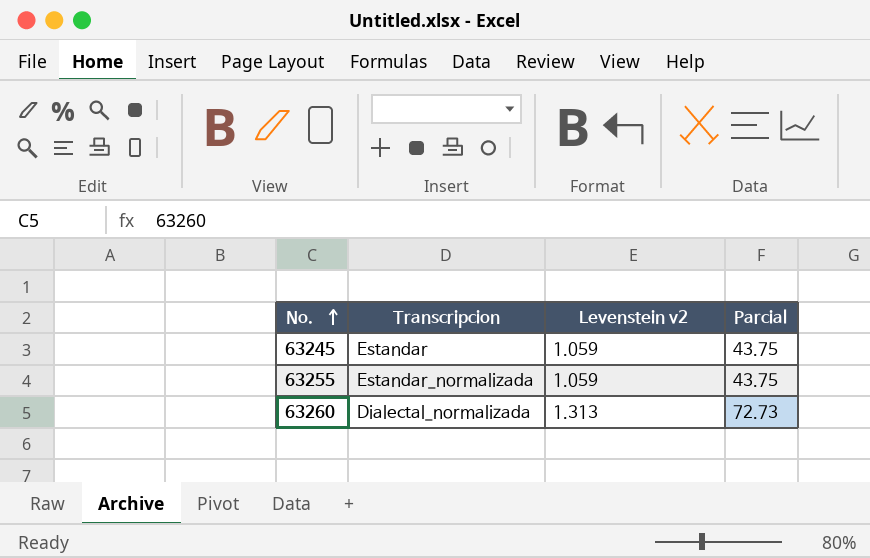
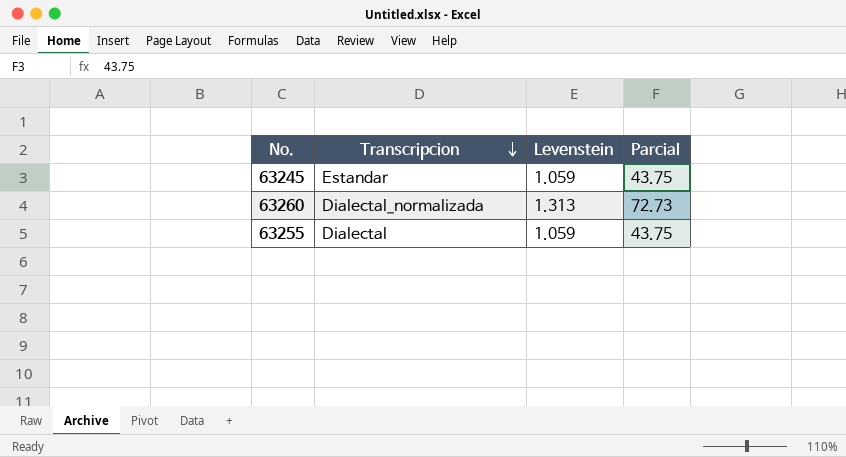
row order: No. ascending -> Transcripcion descending
column name: Levenstein v2 -> Levenstein
63255 | Transcripcion: Estandar_normalizada -> Dialectal

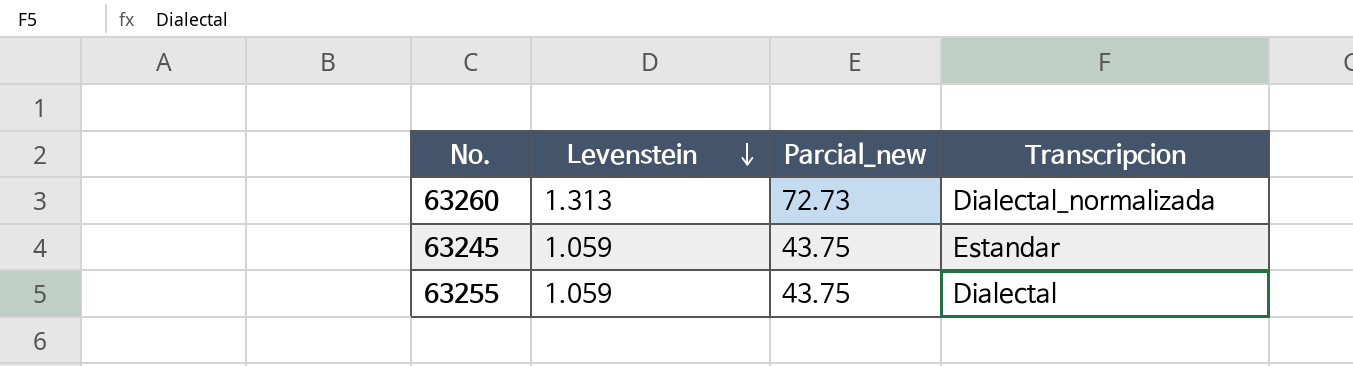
row order: Transcripcion descending -> Levenstein descending
column name: Parcial -> Parcial_new
column Transcripcion | position: 2 -> 4

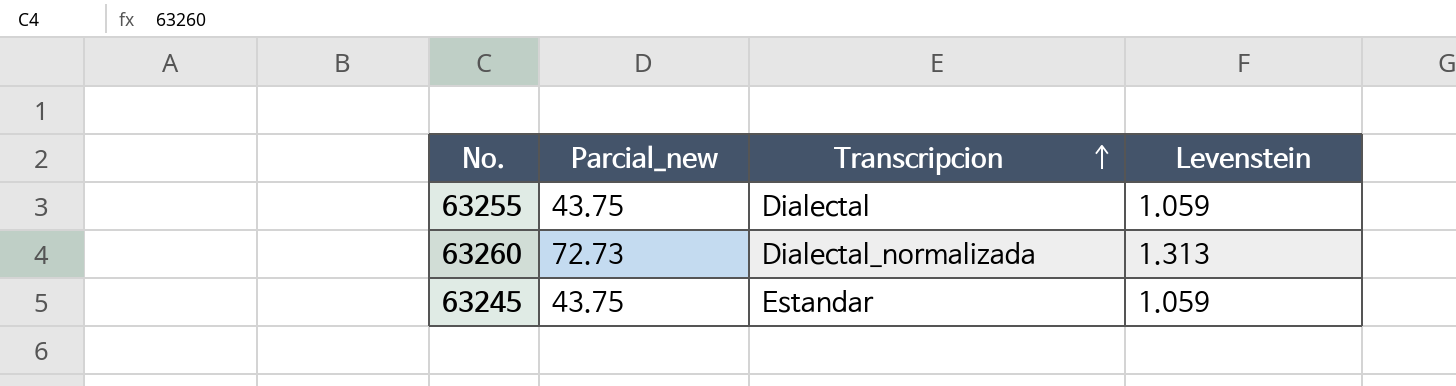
row order: Levenstein descending -> Transcripcion ascending
column Levenstein | position: 2 -> 4

